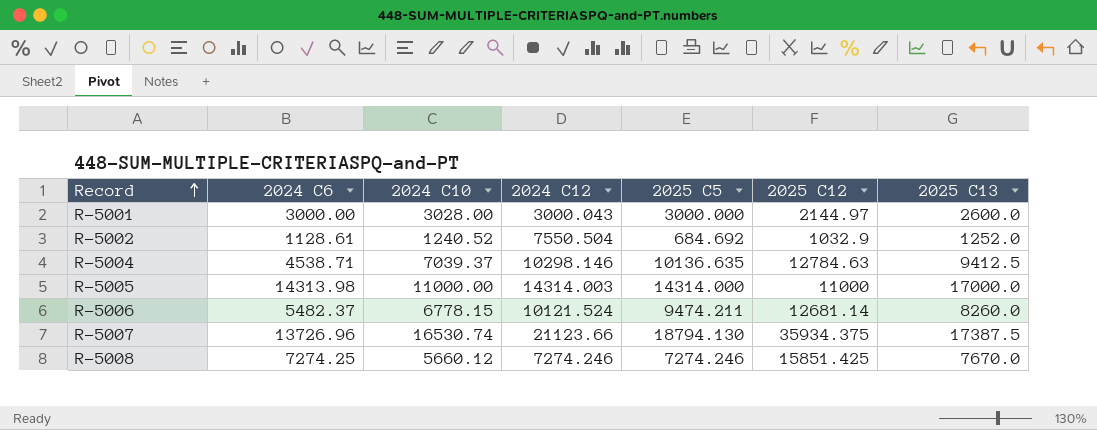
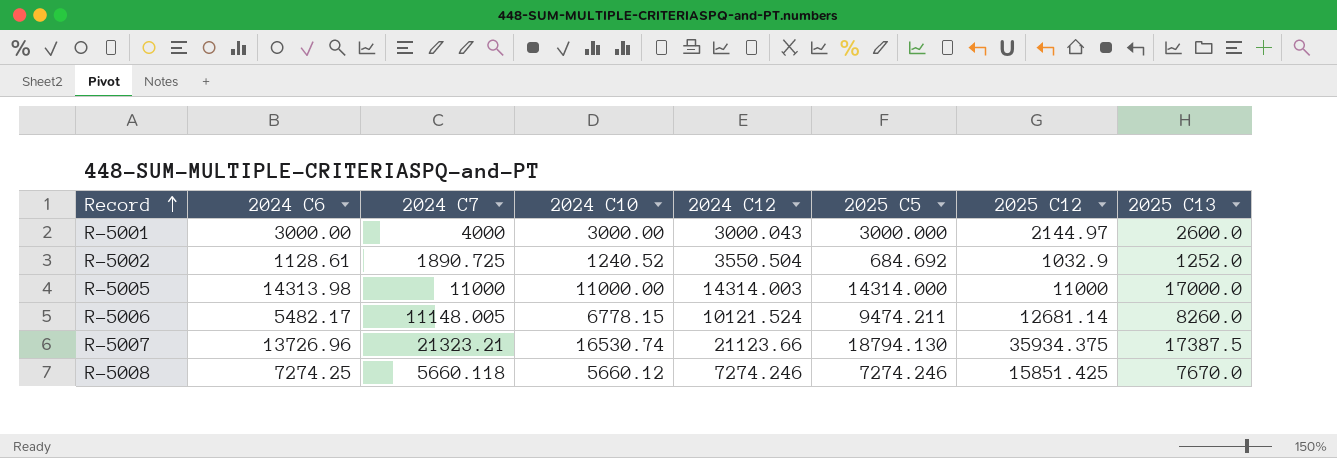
column 2024 C7 | position: none -> 3
row R-5004: 4538.71 | 7039.37 | 10298.146 | 10136.635 | 12784.63 | 9412.5 -> none
R-5001 | 2024 C10: 3028.00 -> 3000.00
R-5002 | 2024 C12: 7550.504 -> 3550.504
R-5006 | 2024 C6: 5482.37 -> 5482.17

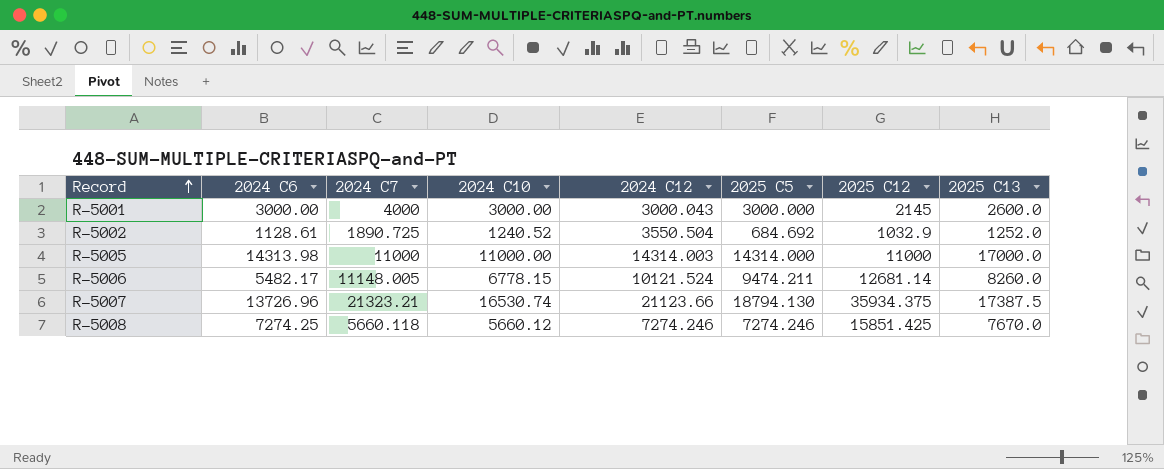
R-5001 | 2025 C12: 2144.97 -> 2145

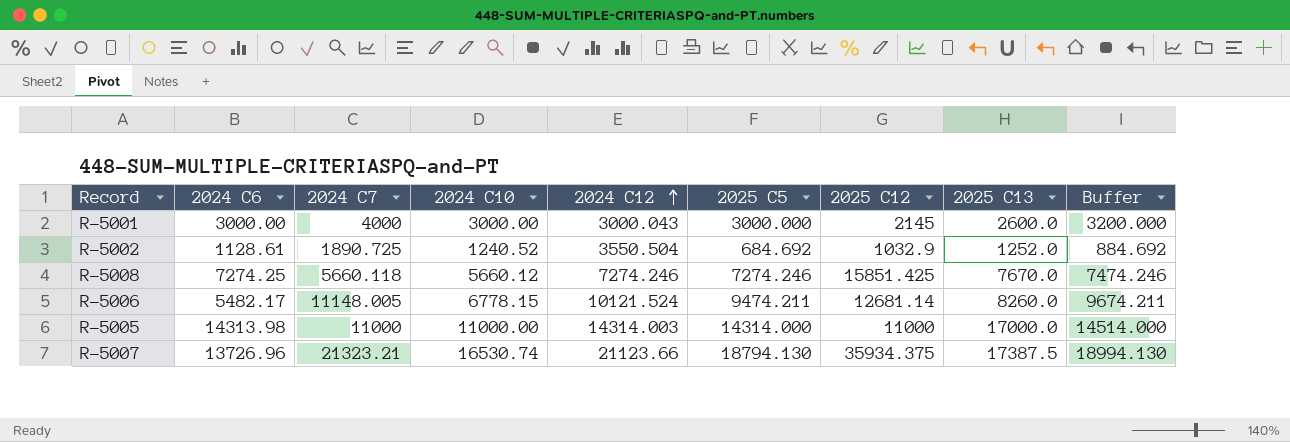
row order: Record ascending -> 2024 C12 ascending
column Buffer | formula: none -> [2025 C5] + 200

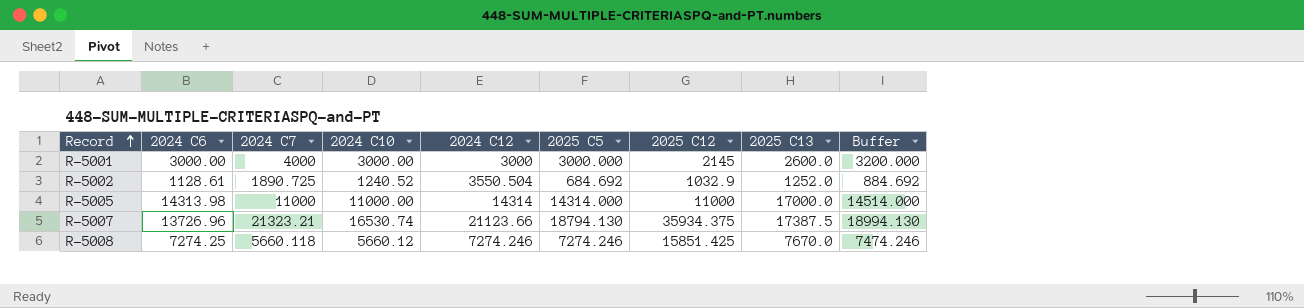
row order: 2024 C12 ascending -> Record ascending
row R-5006: 5482.17 | 11148.005 | 6778.15 | 10121.524 | 9474.211 | 12681.14 | 8260.0 | 9674.211 -> none
R-5001 | 2024 C12: 3000.043 -> 3000
R-5005 | 2024 C12: 14314.003 -> 14314

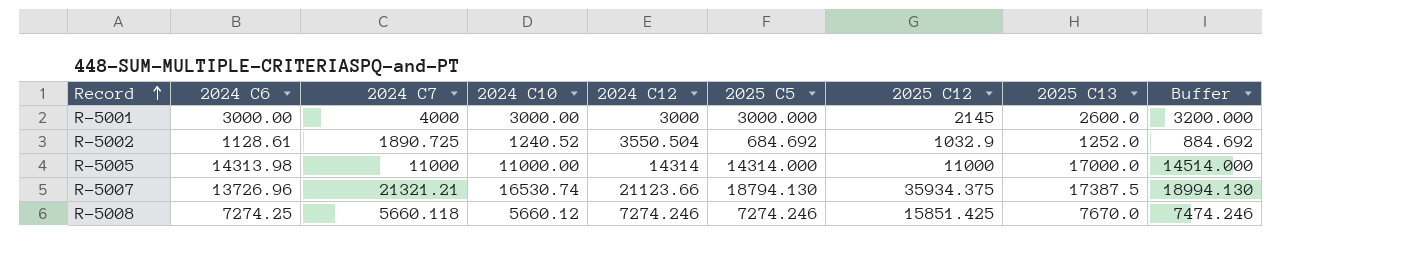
R-5007 | 2024 C7: 21323.21 -> 21321.21

